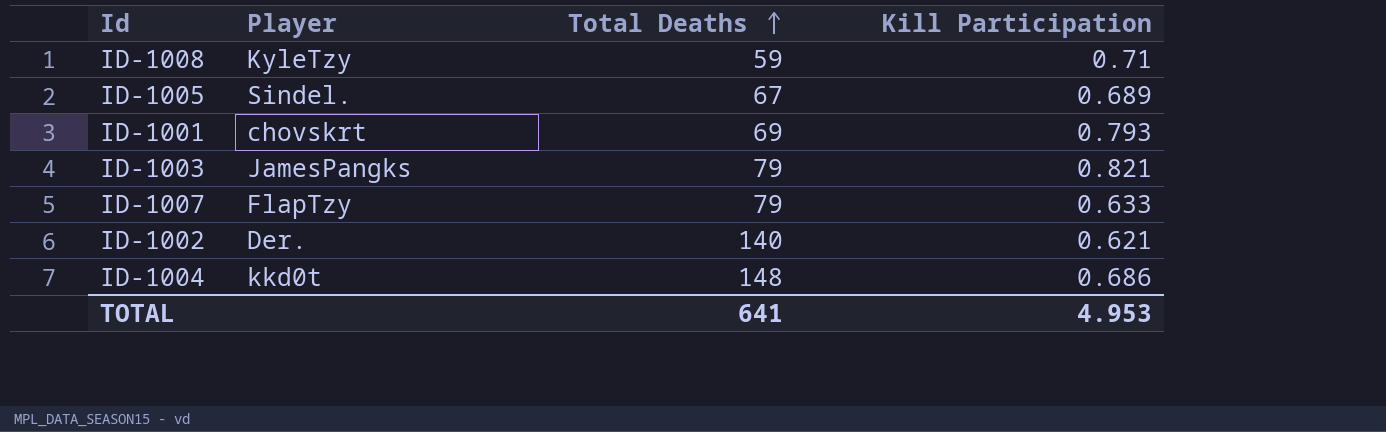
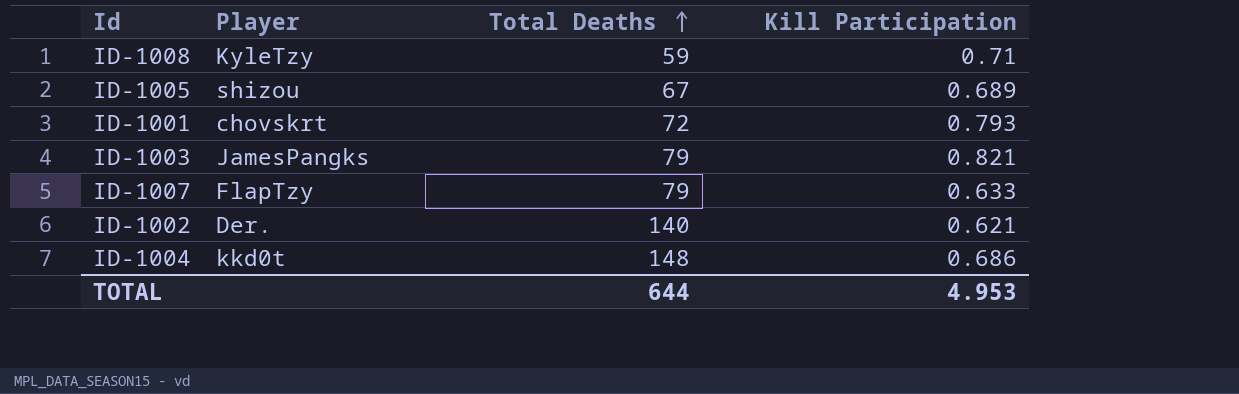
ID-1005 | Player: Sindel. -> shizou
ID-1001 | Total Deaths: 69 -> 72
TOTAL | Total Deaths: 641 -> 644

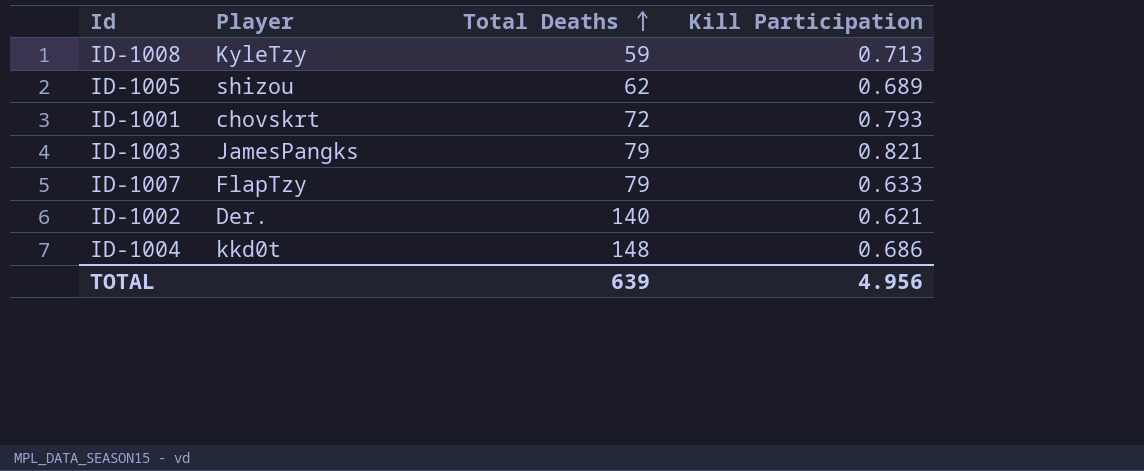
ID-1008 | Kill Participation: 0.71 -> 0.713
ID-1005 | Total Deaths: 67 -> 62
TOTAL | Total Deaths: 644 -> 639
TOTAL | Kill Participation: 4.953 -> 4.956

